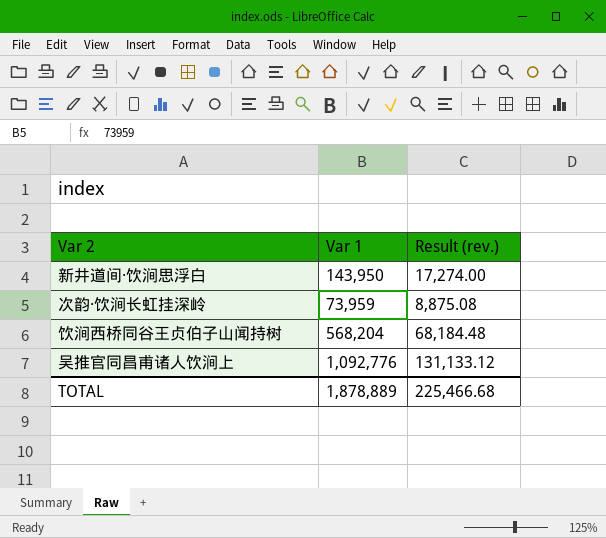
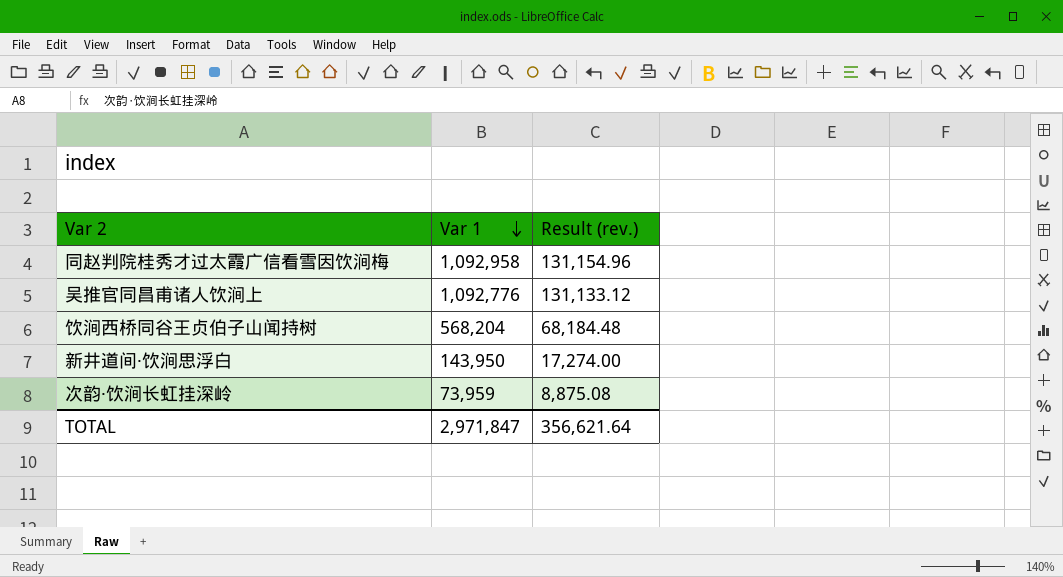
row order: none -> Var 1 descending
row 同赵判院桂秀才过太霞广信看雪因饮涧梅: none -> 1,092,958 | 131,154.96
TOTAL | Var 1: 1,878,889 -> 2,971,847
TOTAL | Result (rev.): 225,466.68 -> 356,621.64

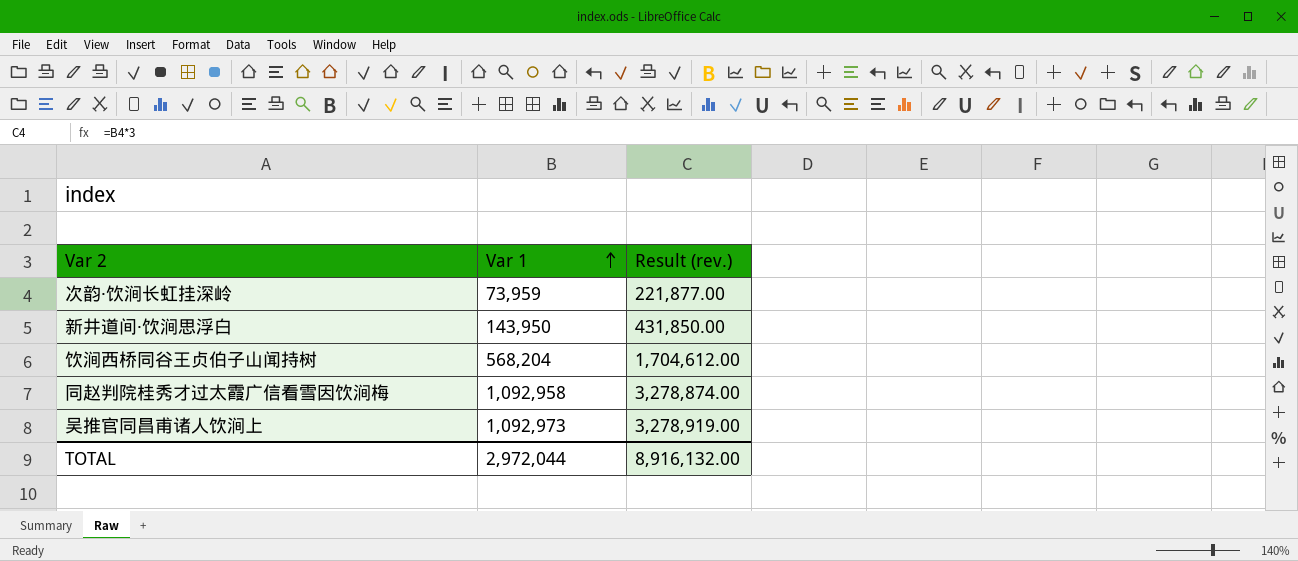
row order: Var 1 descending -> Var 1 ascending
column Result (rev.) | formula: [Var 1] * 0.12 -> [Var 1] * 3
吴推官同昌甫诸人饮涧上 | Var 1: 1,092,776 -> 1,092,973
TOTAL | Var 1: 2,971,847 -> 2,972,044
TOTAL | Result (rev.): 356,621.64 -> 8,916,132.00

